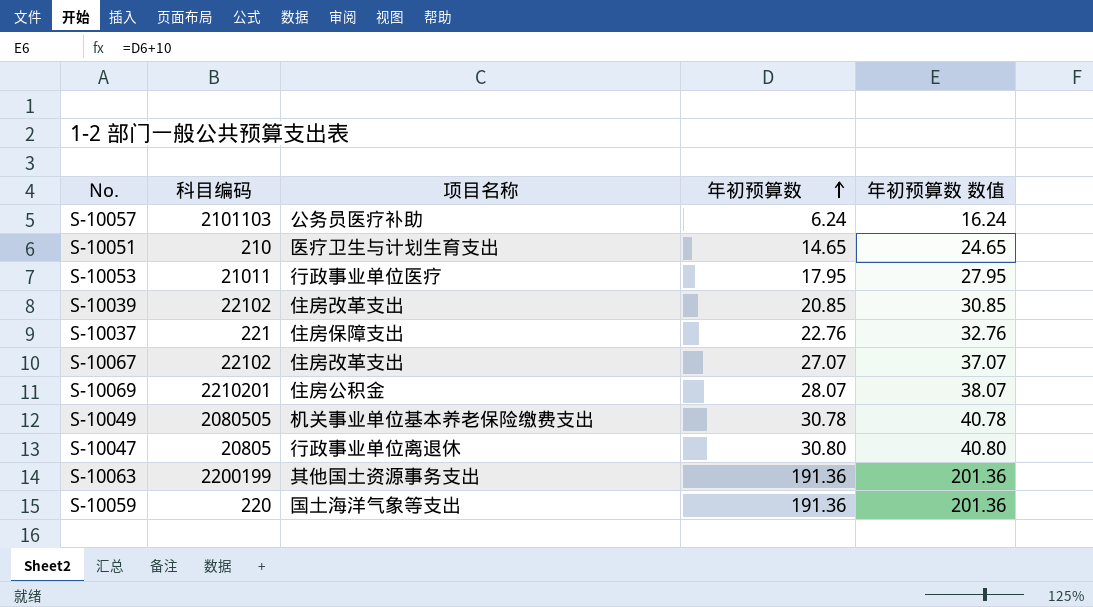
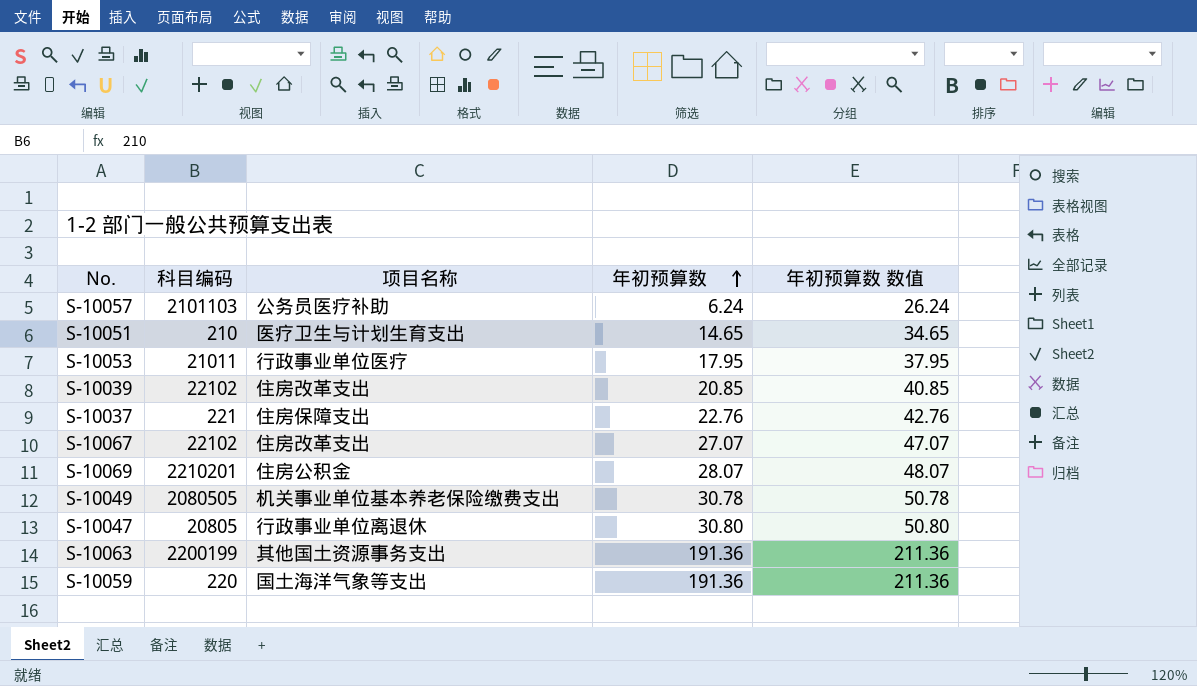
column 年初预算数 数值 | formula: [年初预算数] + 10 -> [年初预算数] + 20

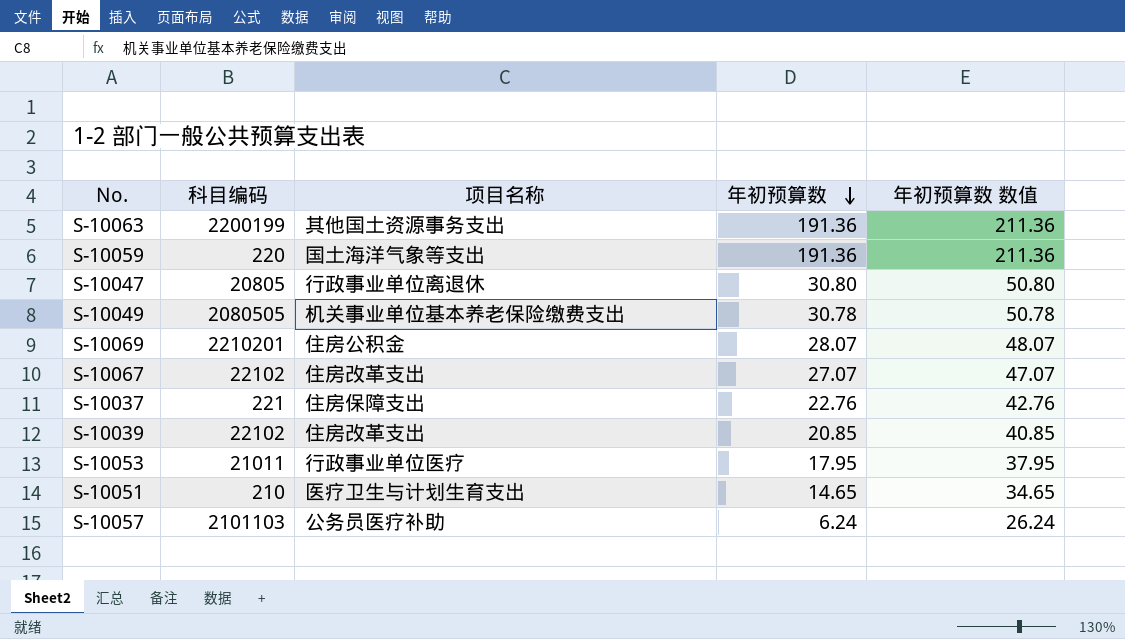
row order: 年初预算数 ascending -> 年初预算数 descending

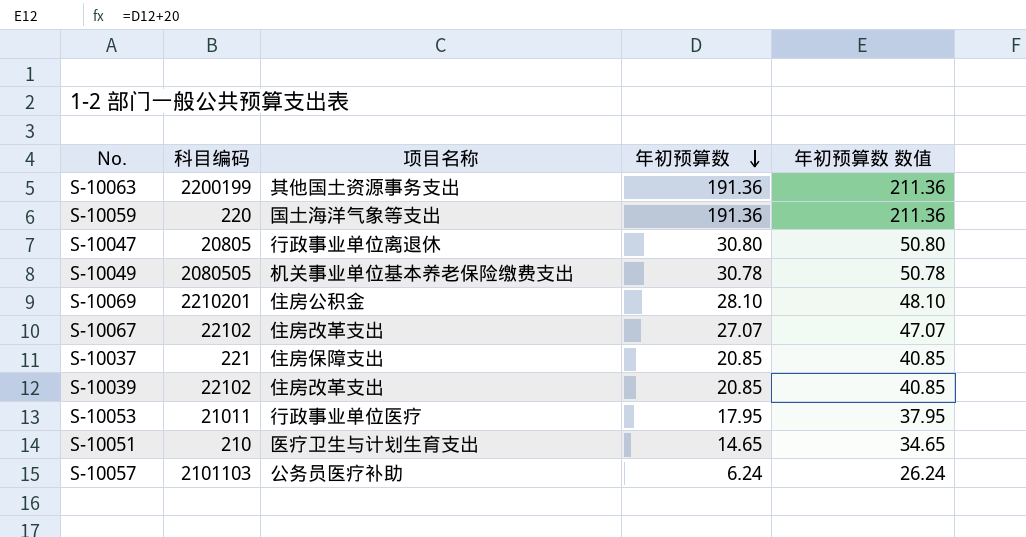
S-10069 | 年初预算数: 28.07 -> 28.10
S-10069 | 年初预算数 数值: 48.07 -> 48.10
S-10037 | 年初预算数: 22.76 -> 20.85
S-10037 | 年初预算数 数值: 42.76 -> 40.85

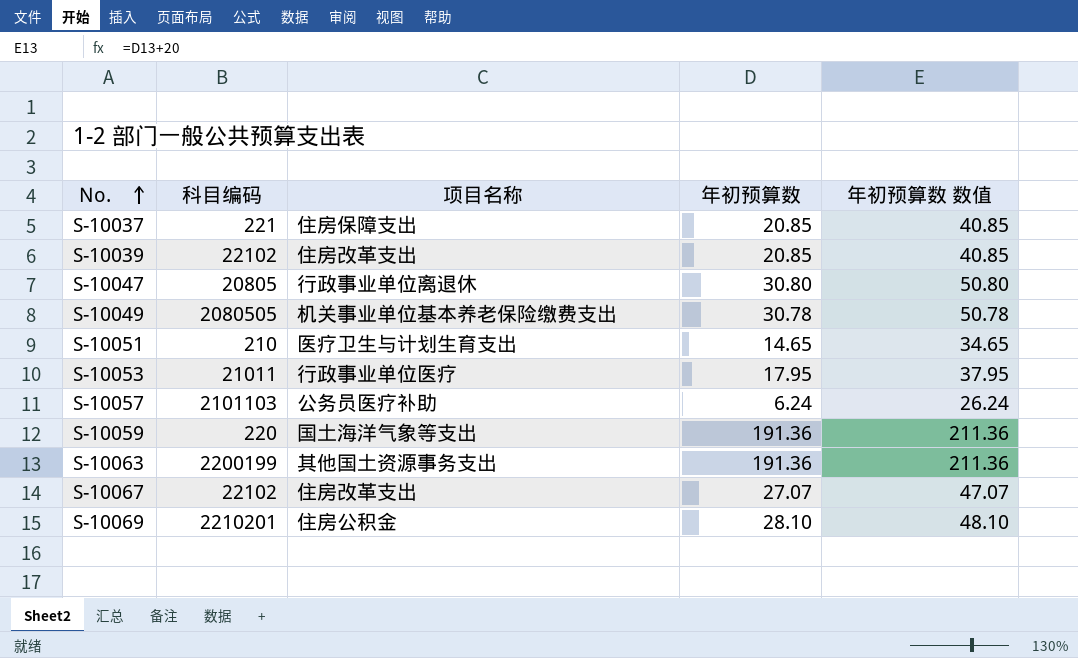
row order: 年初预算数 descending -> No. ascending

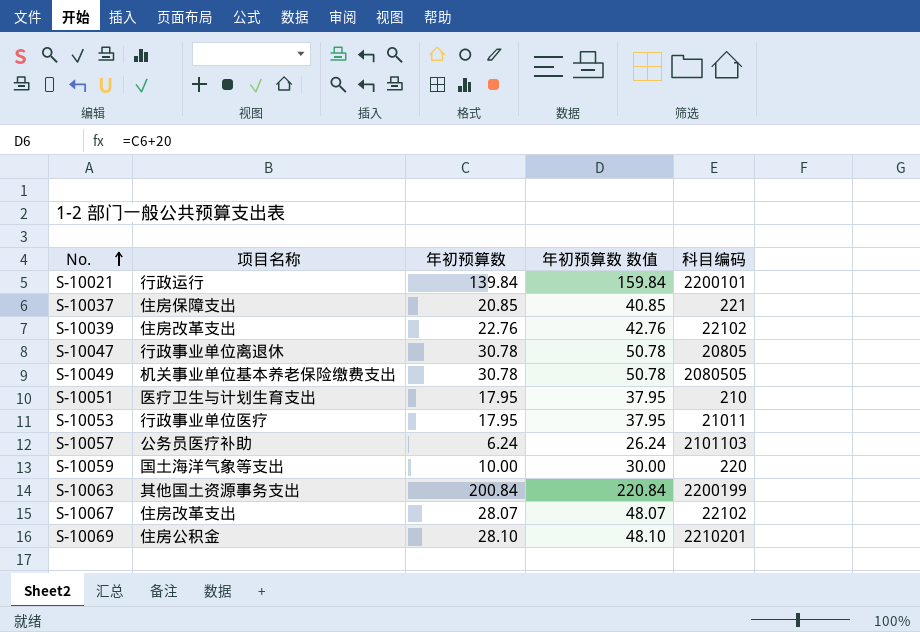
column 科目编码 | position: 2 -> 5
row S-10021: none -> 行政运行 | 139.84 | 159.84 | 2200101
S-10039 | 年初预算数: 20.85 -> 22.76
S-10039 | 年初预算数 数值: 40.85 -> 42.76
S-10047 | 年初预算数: 30.80 -> 30.78
S-10047 | 年初预算数 数值: 50.80 -> 50.78
S-10051 | 年初预算数: 14.65 -> 17.95
S-10051 | 年初预算数 数值: 34.65 -> 37.95
S-10059 | 年初预算数: 191.36 -> 10.00
S-10059 | 年初预算数 数值: 211.36 -> 30.00
S-10063 | 年初预算数: 191.36 -> 200.84
S-10063 | 年初预算数 数值: 211.36 -> 220.84
S-10067 | 年初预算数: 27.07 -> 28.07
S-10067 | 年初预算数 数值: 47.07 -> 48.07

